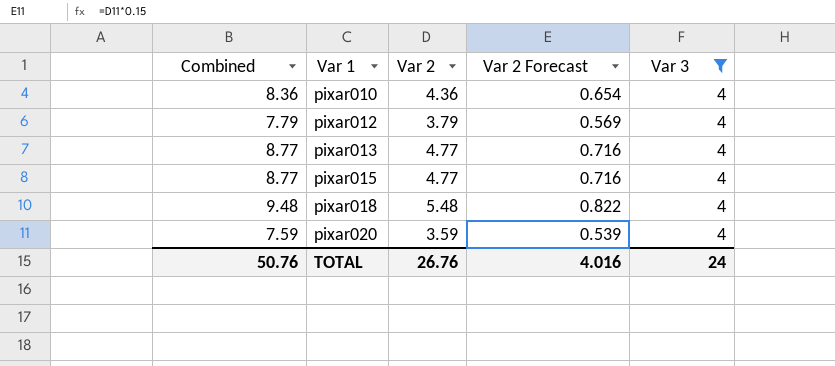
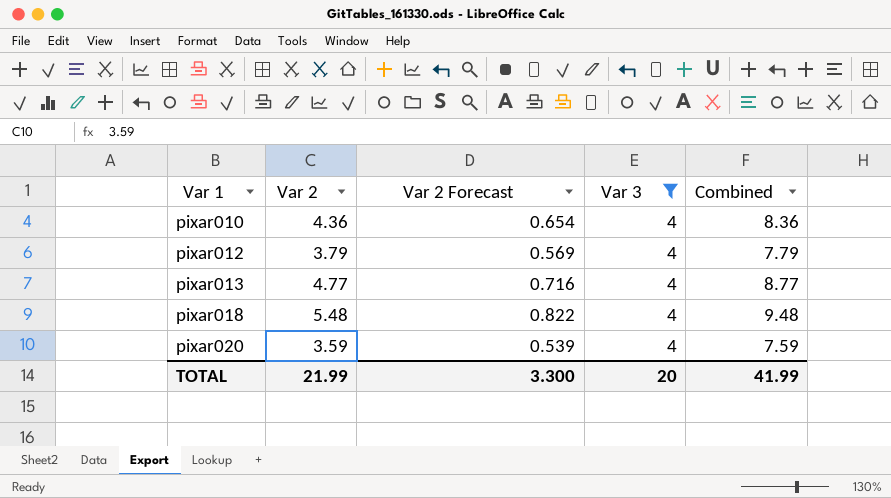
column Combined | position: 1 -> 5
row pixar015: 8.77 | 4.77 | 0.716 | 4 -> none
TOTAL | Var 2: 26.76 -> 21.99
TOTAL | Var 2 Forecast: 4.016 -> 3.300
TOTAL | Var 3: 24 -> 20
TOTAL | Combined: 50.76 -> 41.99

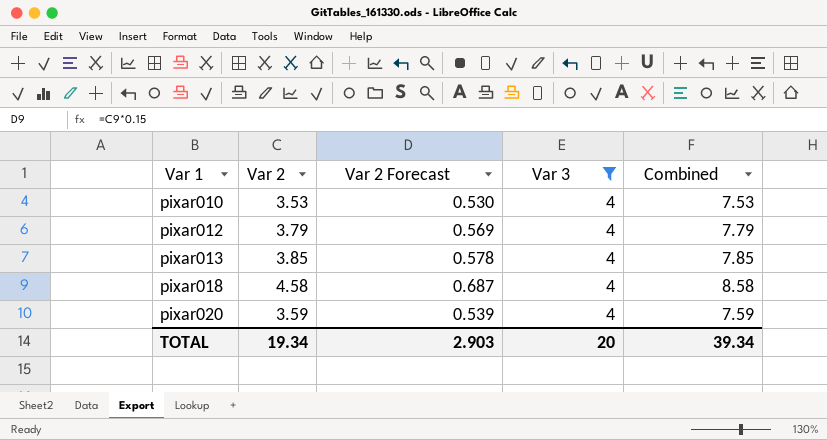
pixar010 | Var 2: 4.36 -> 3.53
pixar010 | Var 2 Forecast: 0.654 -> 0.530
pixar010 | Combined: 8.36 -> 7.53
pixar013 | Var 2: 4.77 -> 3.85
pixar013 | Var 2 Forecast: 0.716 -> 0.578
pixar013 | Combined: 8.77 -> 7.85
pixar018 | Var 2: 5.48 -> 4.58
pixar018 | Var 2 Forecast: 0.822 -> 0.687
pixar018 | Combined: 9.48 -> 8.58
TOTAL | Var 2: 21.99 -> 19.34
TOTAL | Var 2 Forecast: 3.300 -> 2.903
TOTAL | Combined: 41.99 -> 39.34

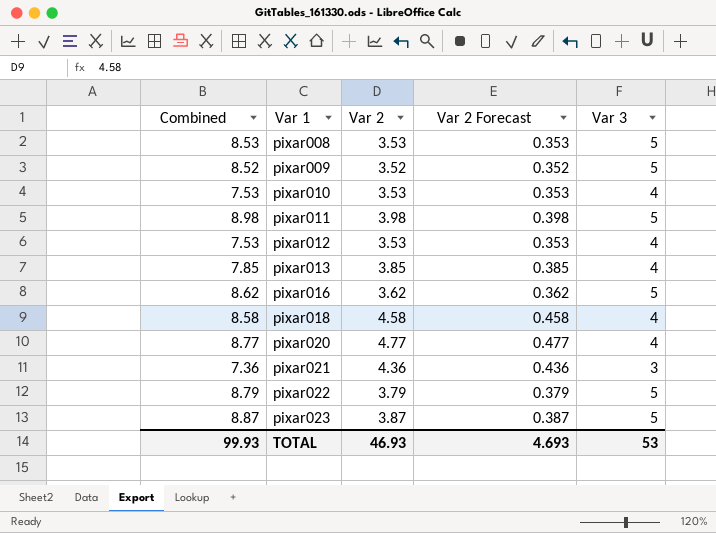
filter: Var 3 = 4 -> none
column Combined | position: 5 -> 1
column Var 2 Forecast | formula: [Var 2] * 0.15 -> [Var 2] * 0.1
pixar012 | Combined: 7.79 -> 7.53
pixar012 | Var 2: 3.79 -> 3.53
pixar020 | Combined: 7.59 -> 8.77
pixar020 | Var 2: 3.59 -> 4.77
TOTAL | Combined: 39.34 -> 99.93
TOTAL | Var 2: 19.34 -> 46.93
TOTAL | Var 2 Forecast: 2.903 -> 4.693
TOTAL | Var 3: 20 -> 53

